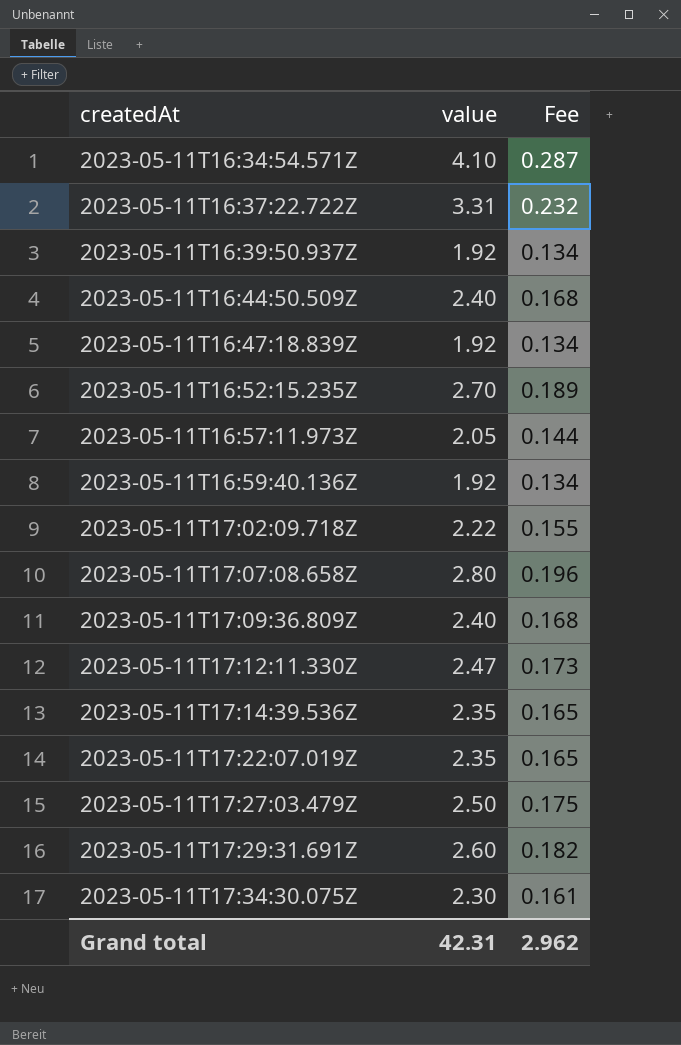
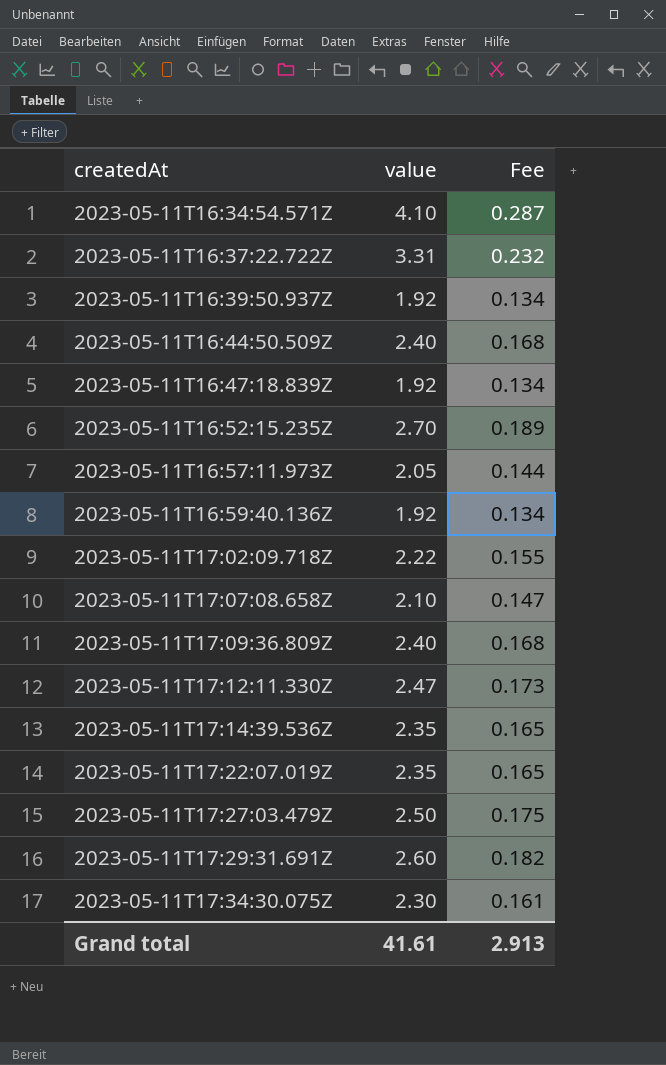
2023-05-11T17:07:08.658Z | value: 2.80 -> 2.10
2023-05-11T17:07:08.658Z | Fee: 0.196 -> 0.147
Grand total | value: 42.31 -> 41.61
Grand total | Fee: 2.962 -> 2.913

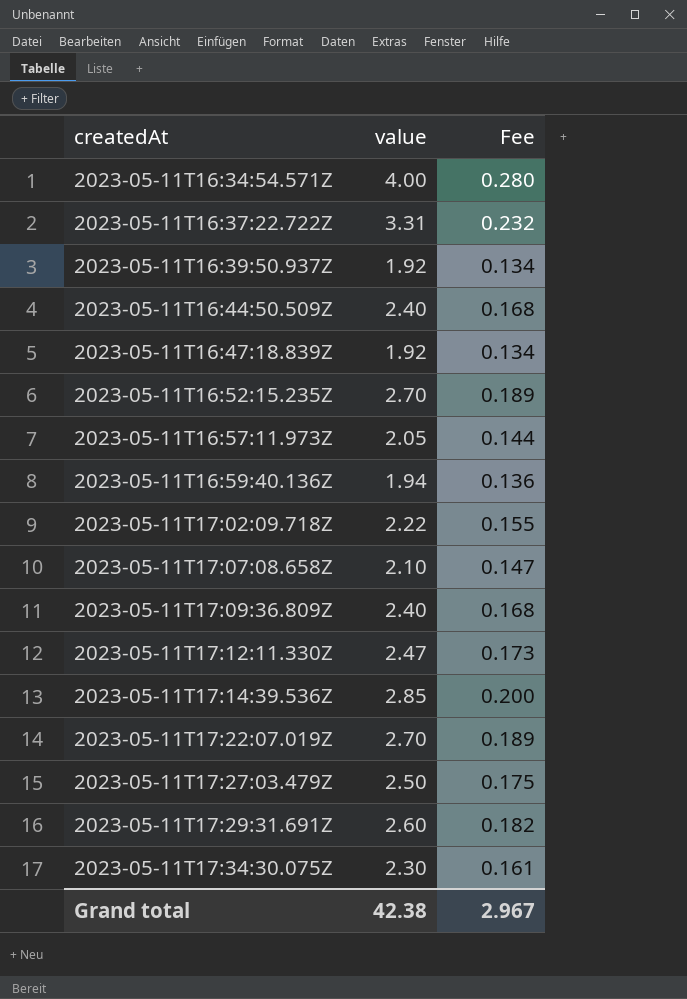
2023-05-11T16:34:54.571Z | value: 4.10 -> 4.00
2023-05-11T16:34:54.571Z | Fee: 0.287 -> 0.280
2023-05-11T16:59:40.136Z | value: 1.92 -> 1.94
2023-05-11T16:59:40.136Z | Fee: 0.134 -> 0.136
2023-05-11T17:14:39.536Z | value: 2.35 -> 2.85
2023-05-11T17:14:39.536Z | Fee: 0.165 -> 0.200
2023-05-11T17:22:07.019Z | value: 2.35 -> 2.70
2023-05-11T17:22:07.019Z | Fee: 0.165 -> 0.189
Grand total | value: 41.61 -> 42.38
Grand total | Fee: 2.913 -> 2.967

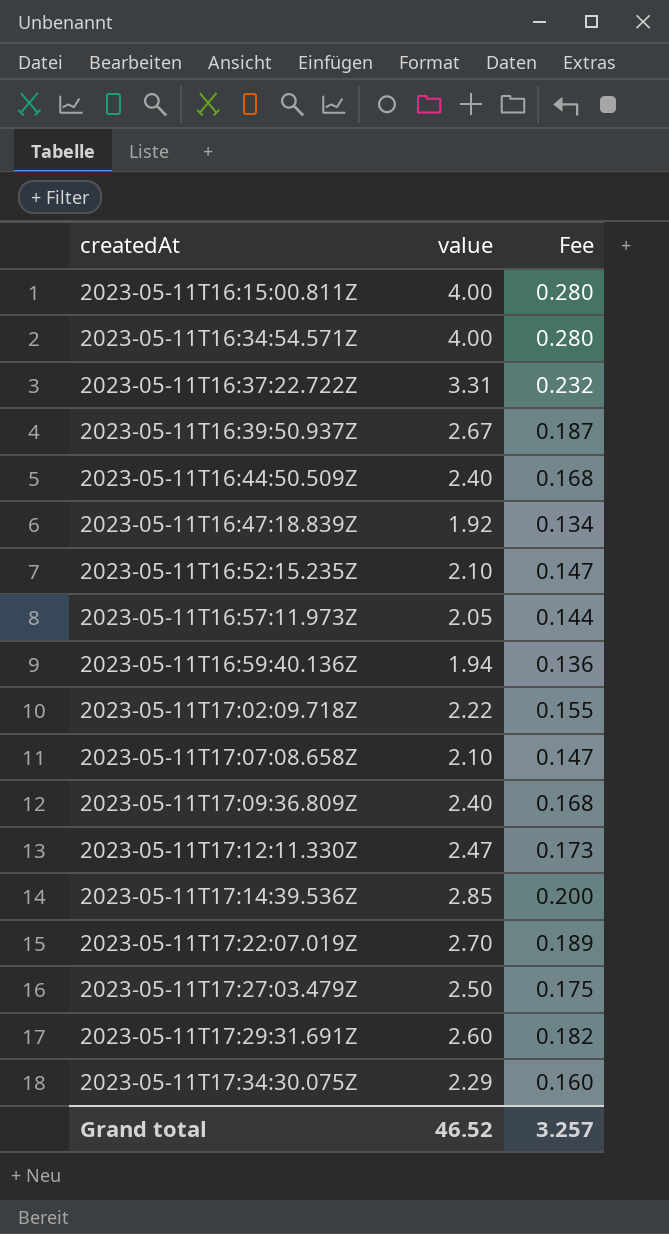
row 2023-05-11T16:15:00.811Z: none -> 4.00 | 0.280
2023-05-11T16:39:50.937Z | value: 1.92 -> 2.67
2023-05-11T16:39:50.937Z | Fee: 0.134 -> 0.187
2023-05-11T16:52:15.235Z | value: 2.70 -> 2.10
2023-05-11T16:52:15.235Z | Fee: 0.189 -> 0.147
2023-05-11T17:34:30.075Z | value: 2.30 -> 2.29
2023-05-11T17:34:30.075Z | Fee: 0.161 -> 0.160
Grand total | value: 42.38 -> 46.52
Grand total | Fee: 2.967 -> 3.257

